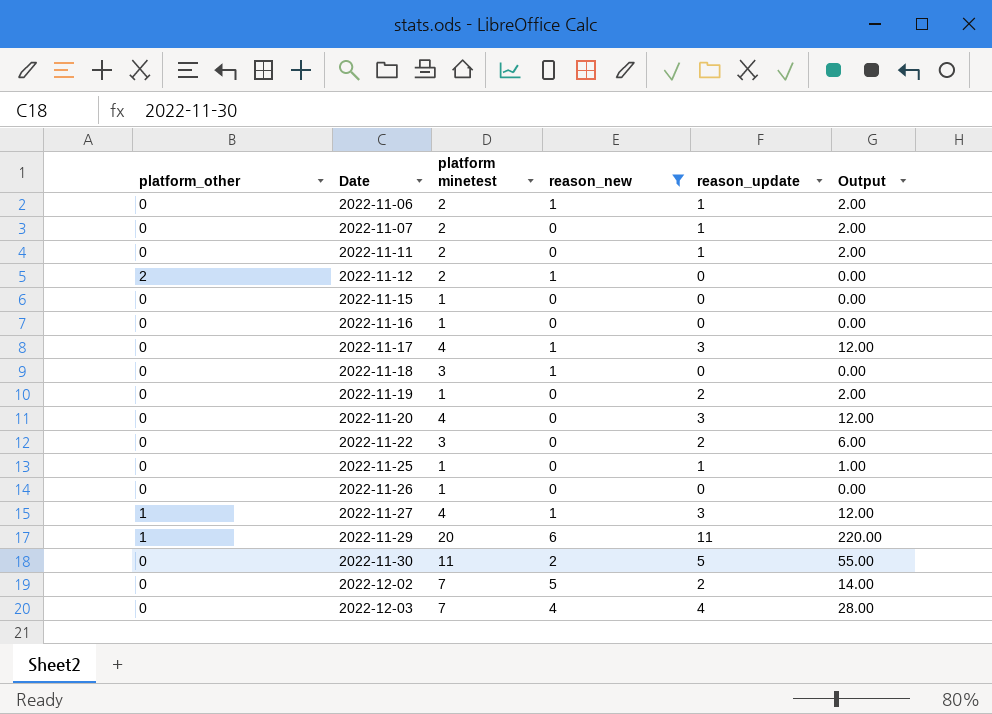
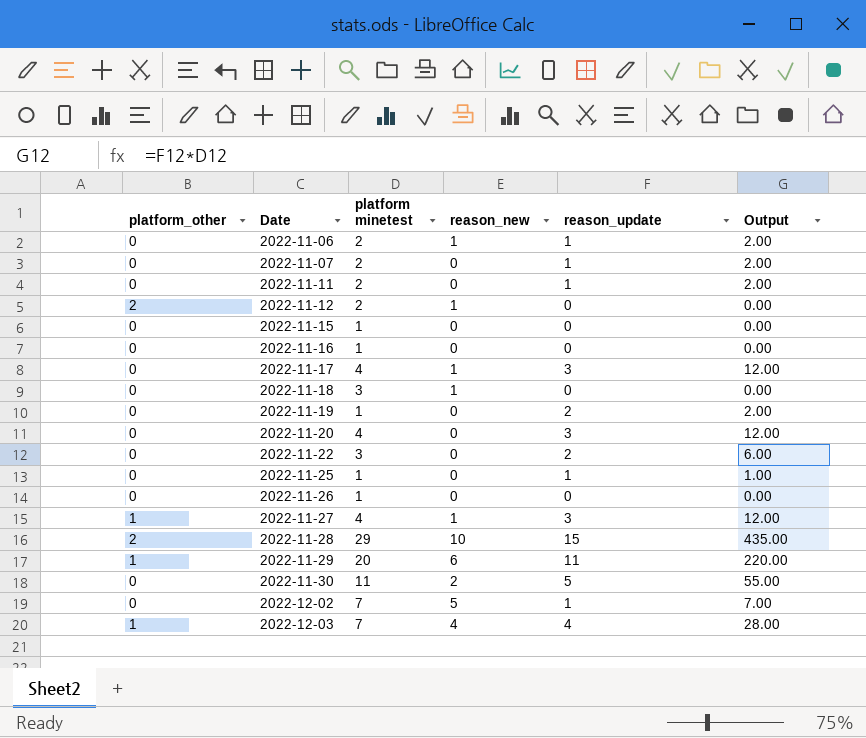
filter: reason_new != 10 -> none
2022-12-02 | reason_update: 2 -> 1
2022-12-02 | Output: 14.00 -> 7.00
2022-12-03 | platform_other: 0 -> 1

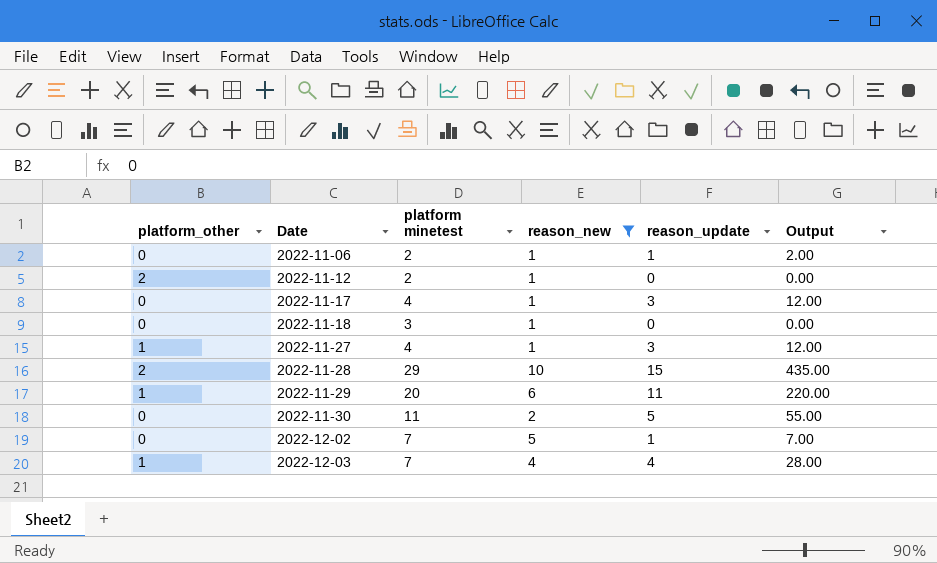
filter: none -> reason_new != 0

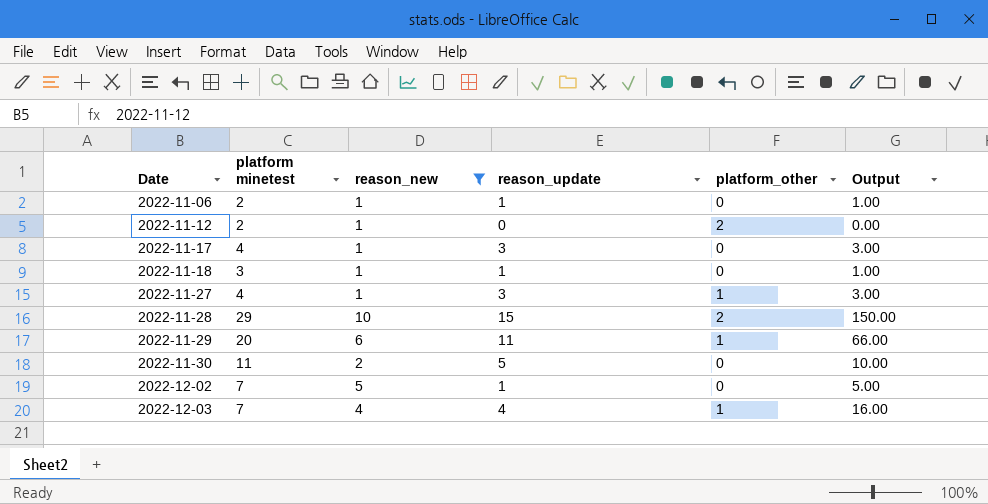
column platform_other | position: 1 -> 5
column Output | formula: [platform minetest] * [reason_update] -> [reason_new] * [reason_update]
2022-11-18 | reason_update: 0 -> 1

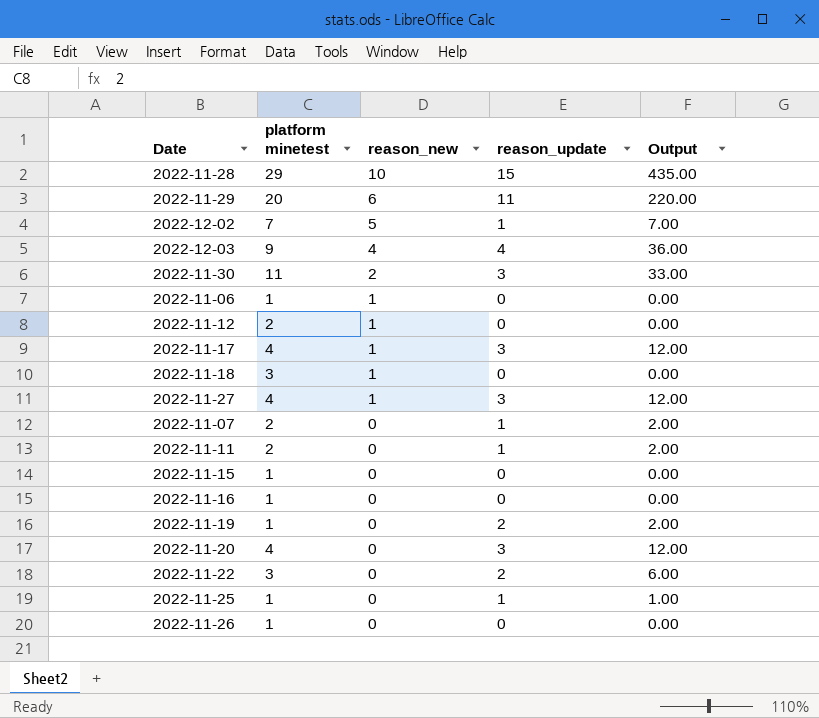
filter: reason_new != 0 -> none
row order: Date ascending -> reason_new descending
column platform_other | position: 5 -> none
column Output | formula: [reason_new] * [reason_update] -> [platform minetest] * [reason_update]
2022-12-03 | platform minetest: 7 -> 9
2022-11-30 | reason_update: 5 -> 3
2022-11-06 | platform minetest: 2 -> 1
2022-11-06 | reason_update: 1 -> 0
2022-11-18 | reason_update: 1 -> 0

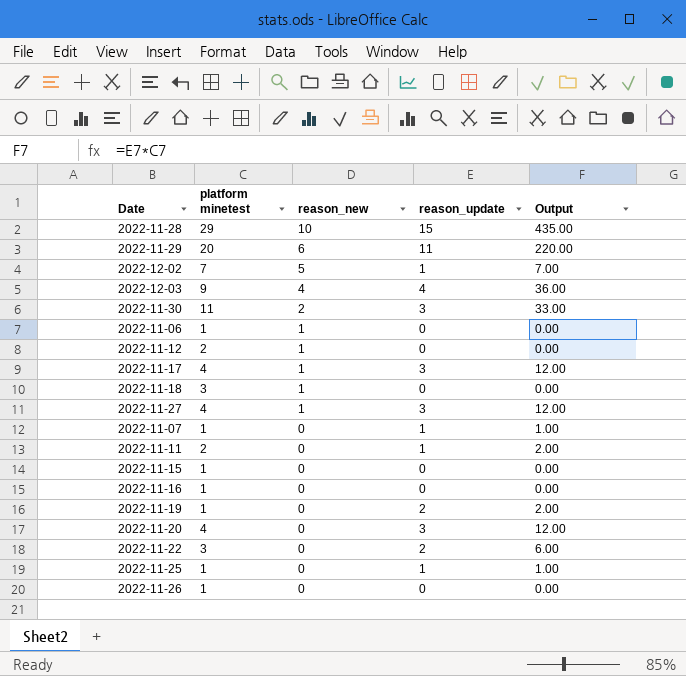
2022-11-07 | platform minetest: 2 -> 1
2022-11-07 | Output: 2.00 -> 1.00

